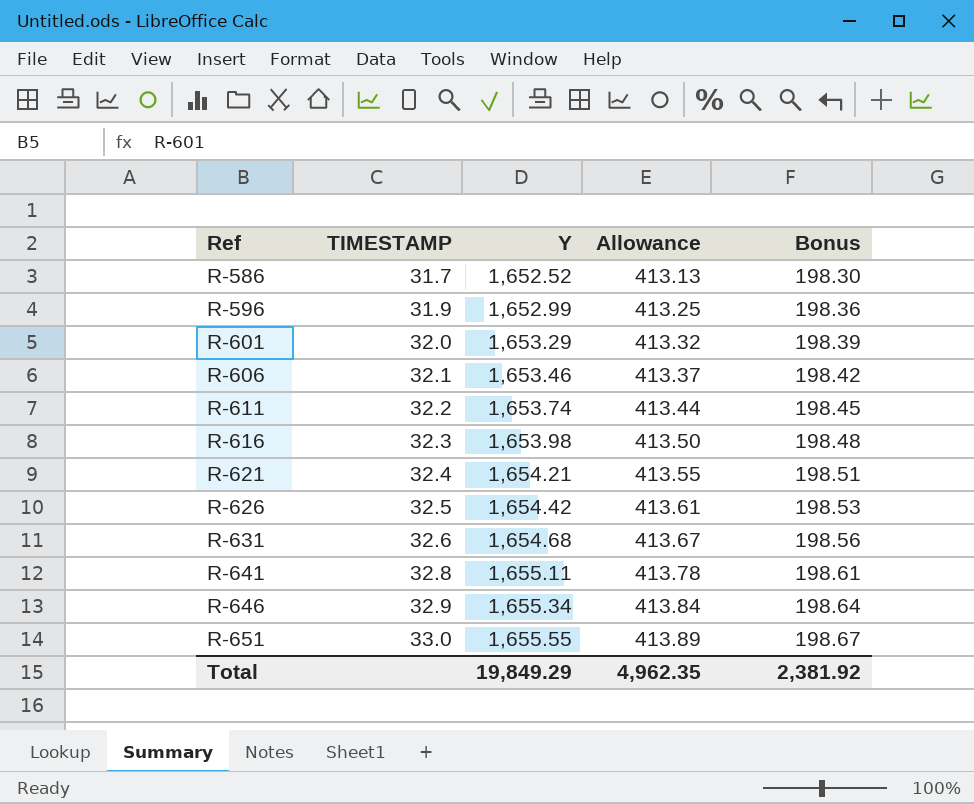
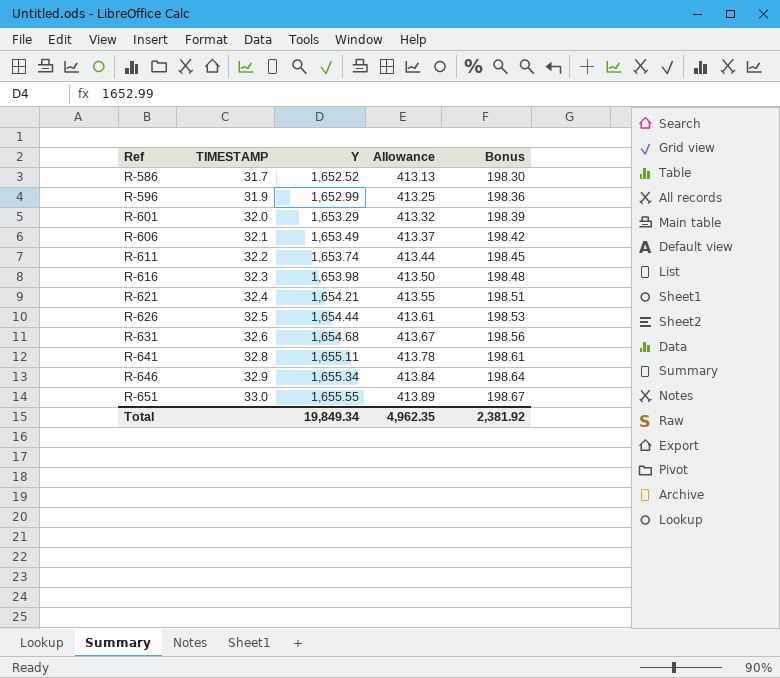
R-606 | Y: 1,653.46 -> 1,653.49
R-626 | Y: 1,654.42 -> 1,654.44
Total | Y: 19,849.29 -> 19,849.34

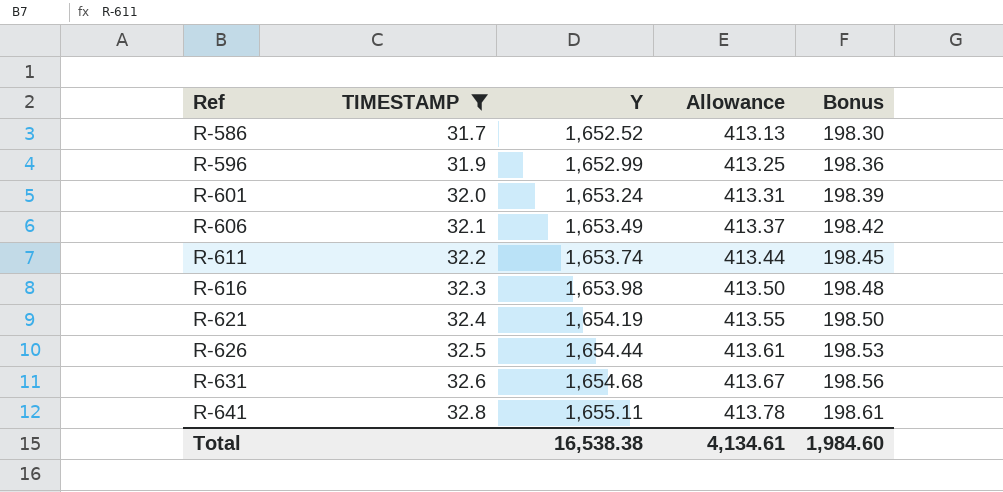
filter: none -> TIMESTAMP <= 32.8
R-601 | Y: 1,653.29 -> 1,653.24
R-601 | Allowance: 413.32 -> 413.31
R-621 | Y: 1,654.21 -> 1,654.19
R-621 | Bonus: 198.51 -> 198.50
Total | Y: 19,849.34 -> 16,538.38
Total | Allowance: 4,962.35 -> 4,134.61
Total | Bonus: 2,381.92 -> 1,984.60

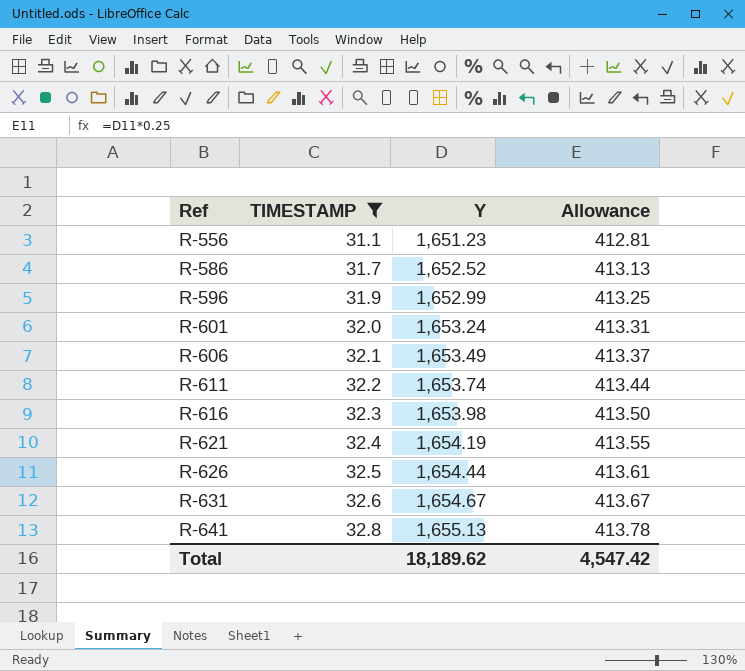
column Bonus | formula: [Y] * 0.12 -> none
row R-556: none -> 31.1 | 1,651.23 | 412.81
R-631 | Y: 1,654.68 -> 1,654.67
R-641 | Y: 1,655.11 -> 1,655.13
Total | Y: 16,538.38 -> 18,189.62
Total | Allowance: 4,134.61 -> 4,547.42

